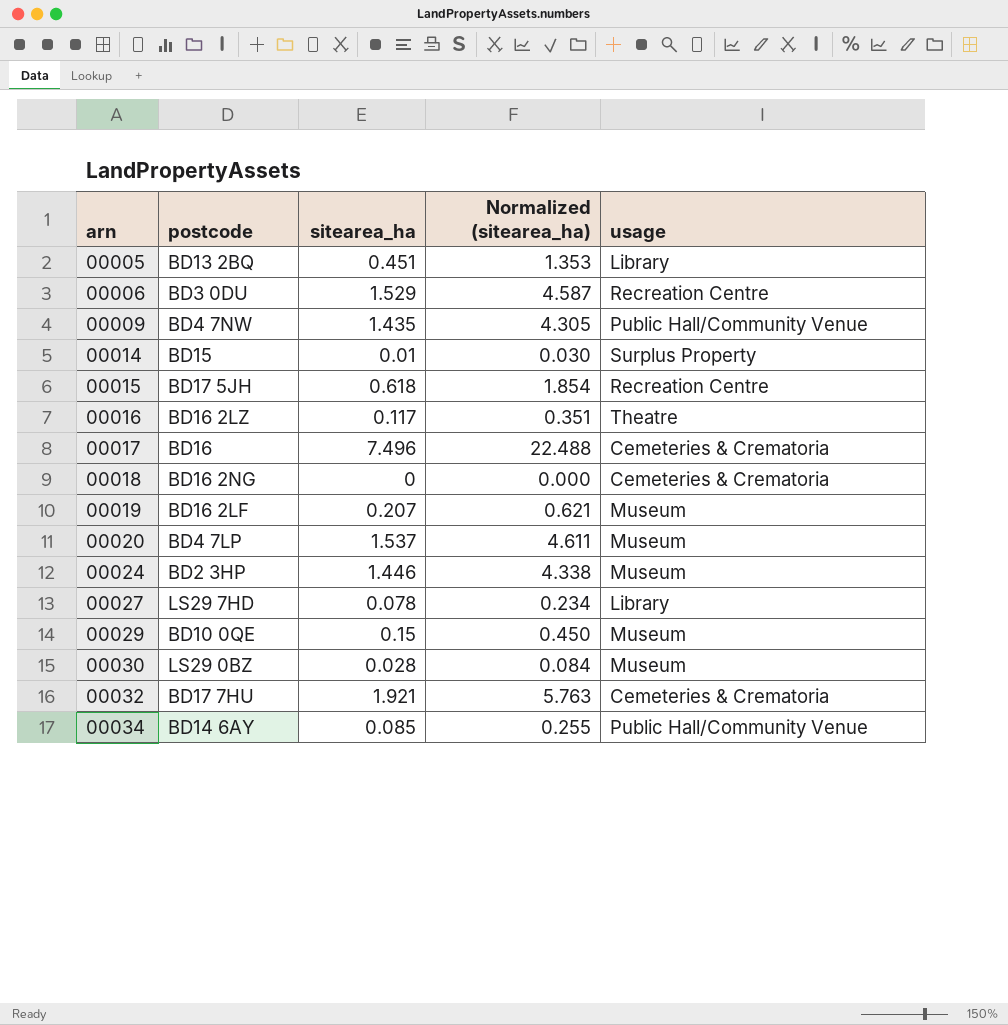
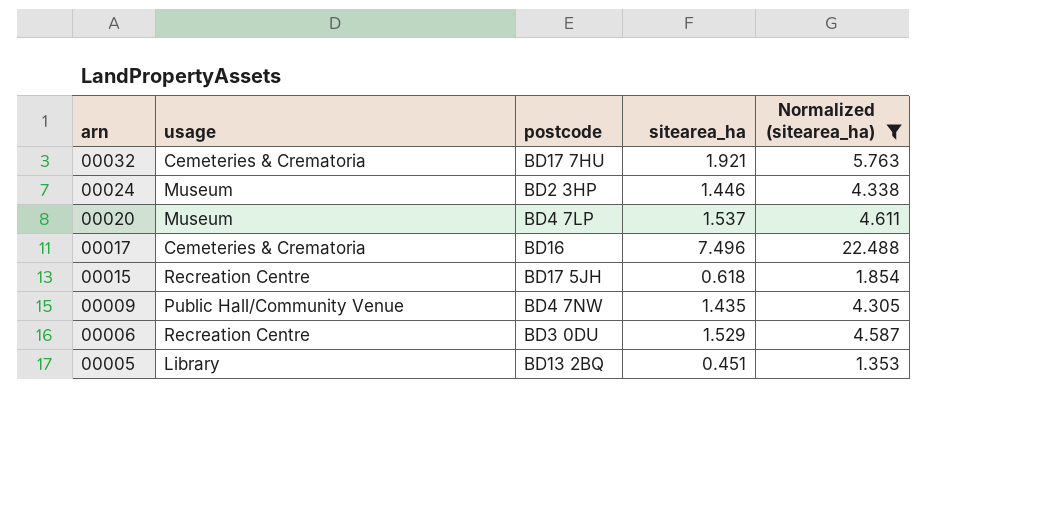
filter: none -> Normalized (sitearea_ha) >= 1.353
row order: arn ascending -> arn descending
column usage | position: 5 -> 2

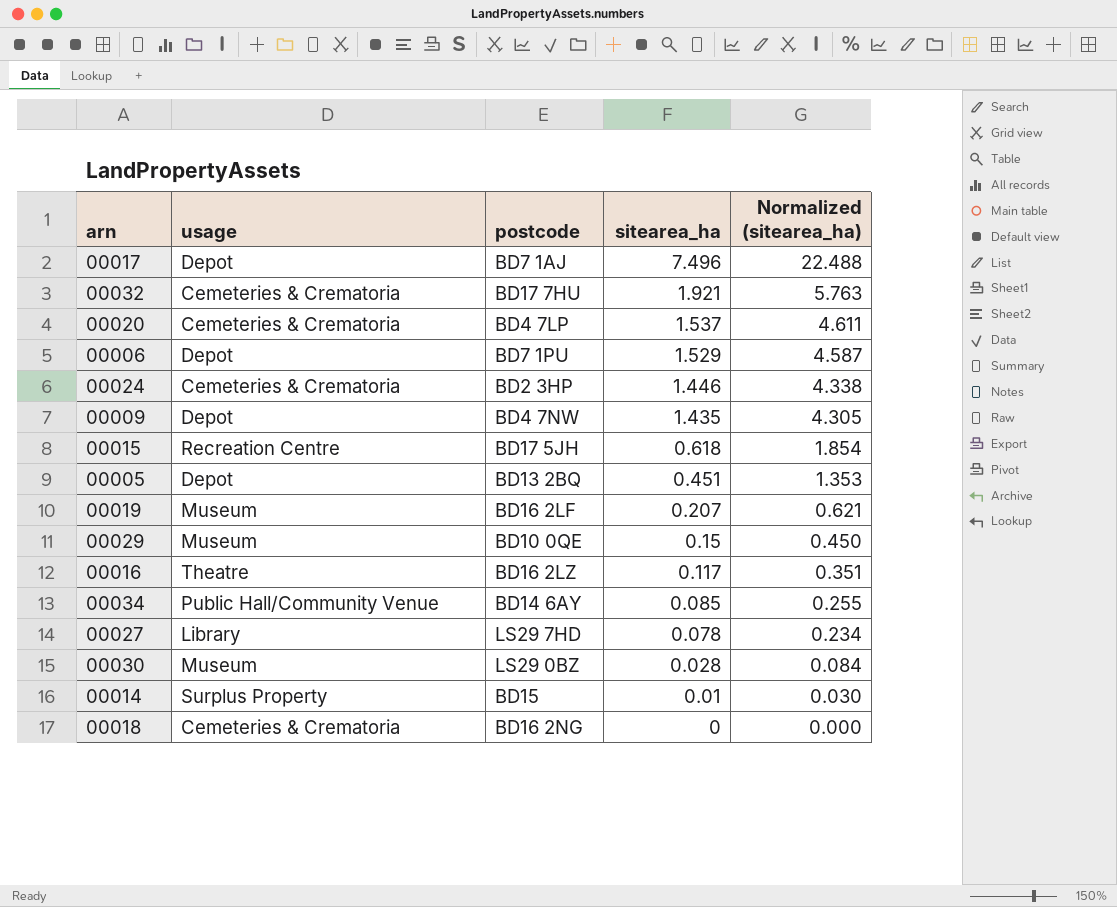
filter: Normalized (sitearea_ha) >= 1.353 -> none
row order: arn descending -> sitearea_ha descending
00017 | usage: Cemeteries & Crematoria -> Depot
00017 | postcode: BD16 -> BD7 1AJ
00020 | usage: Museum -> Cemeteries & Crematoria
00006 | usage: Recreation Centre -> Depot
00006 | postcode: BD3 0DU -> BD7 1PU
00024 | usage: Museum -> Cemeteries & Crematoria
00009 | usage: Public Hall/Community Venue -> Depot
00005 | usage: Library -> Depot

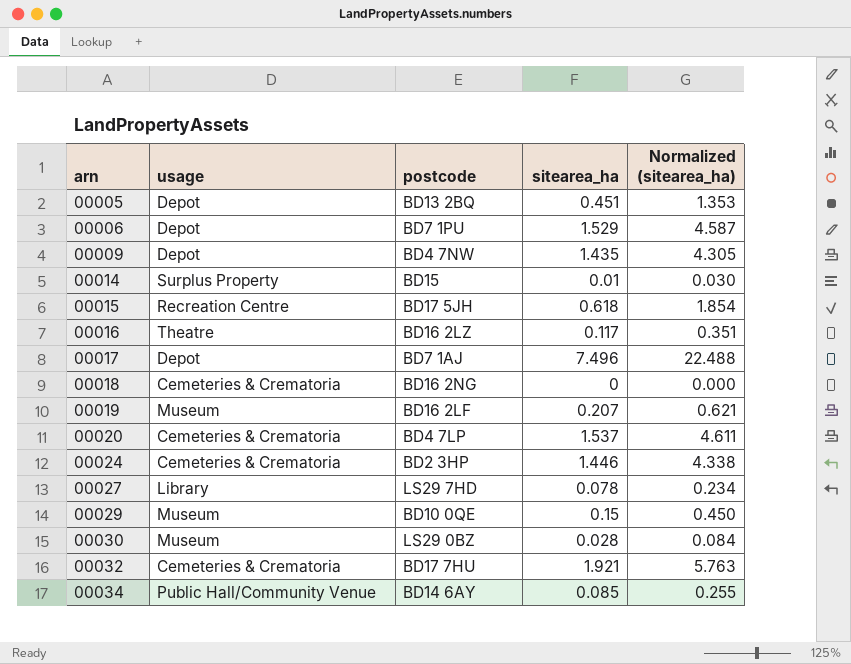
row order: sitearea_ha descending -> arn ascending

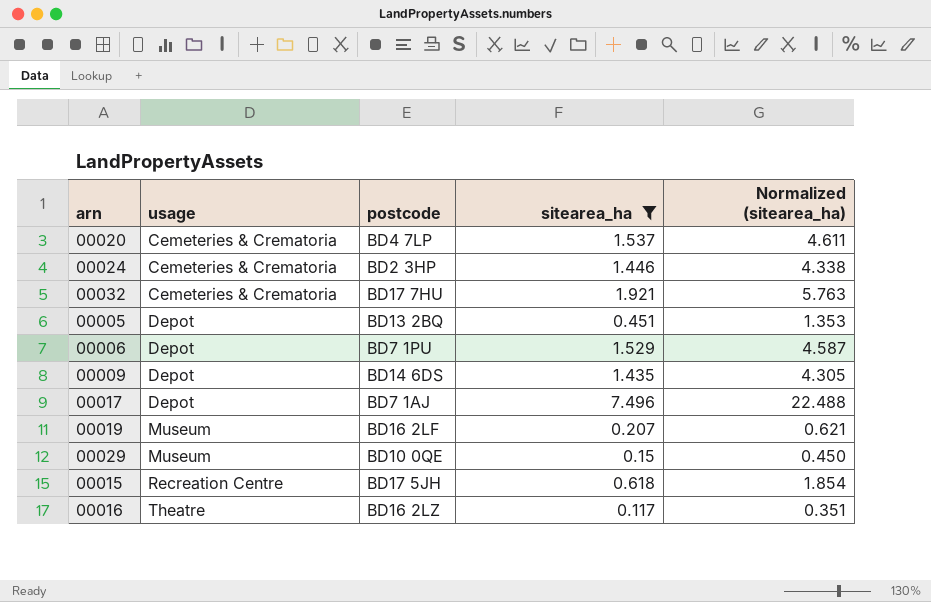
filter: none -> sitearea_ha >= 0.117
row order: arn ascending -> usage ascending
00009 | postcode: BD4 7NW -> BD14 6DS

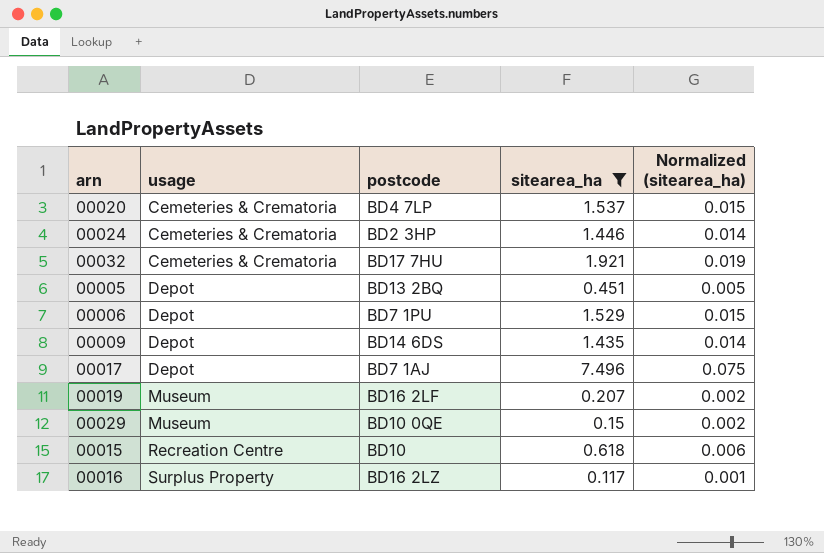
column Normalized (sitearea_ha) | formula: [sitearea_ha] * 3 -> [sitearea_ha] * 0.01
00015 | postcode: BD17 5JH -> BD10
00016 | usage: Theatre -> Surplus Property

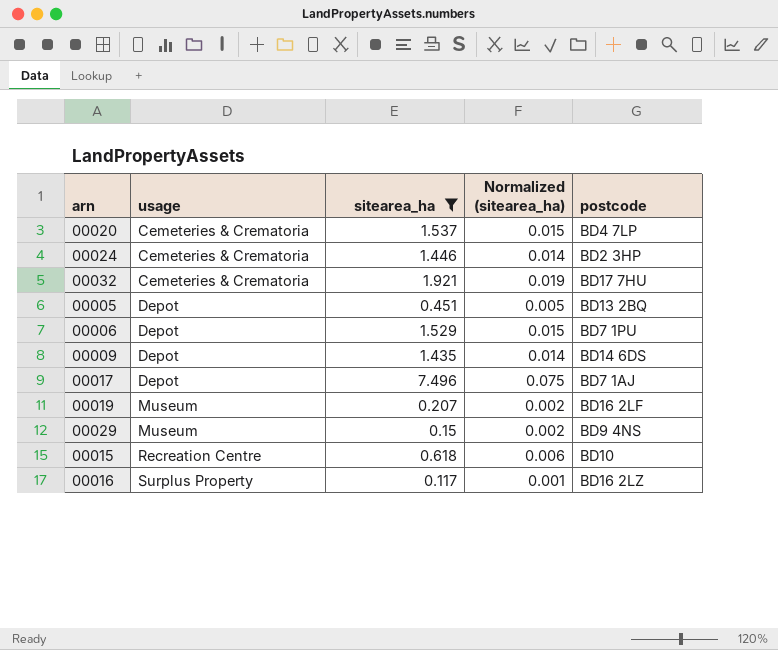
column postcode | position: 3 -> 5
00029 | postcode: BD10 0QE -> BD9 4NS

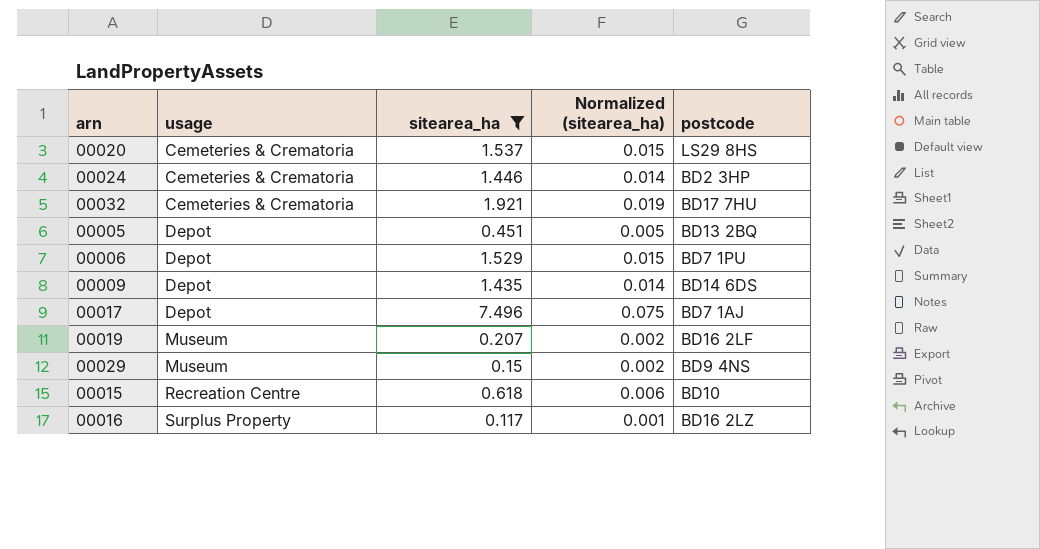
00020 | postcode: BD4 7LP -> LS29 8HS

